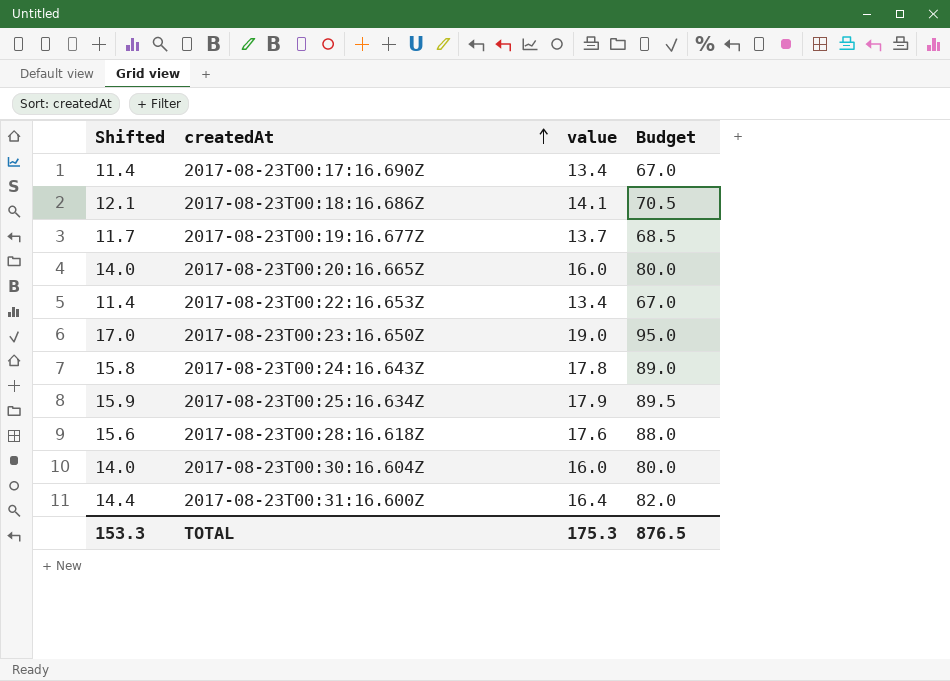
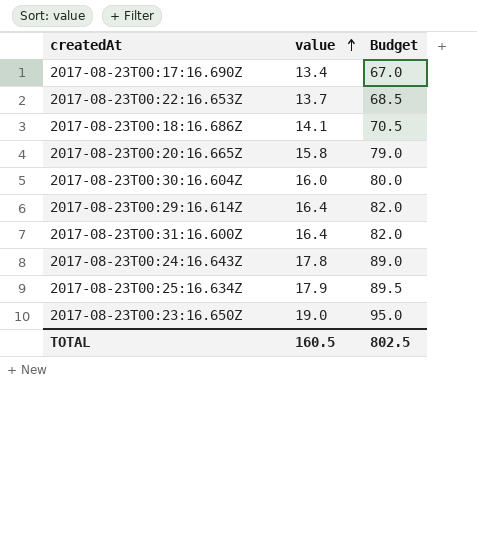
row order: createdAt ascending -> value ascending
column Shifted | formula: [value] - 2 -> none
row 2017-08-23T00:19:16.677Z: 11.7 | 13.7 | 68.5 -> none
row 2017-08-23T00:28:16.618Z: 15.6 | 17.6 | 88.0 -> none
2017-08-23T00:22:16.653Z | value: 13.4 -> 13.7
2017-08-23T00:22:16.653Z | Budget: 67.0 -> 68.5
2017-08-23T00:20:16.665Z | value: 16.0 -> 15.8
2017-08-23T00:20:16.665Z | Budget: 80.0 -> 79.0
row 2017-08-23T00:29:16.614Z: none -> 16.4 | 82.0
TOTAL | value: 175.3 -> 160.5
TOTAL | Budget: 876.5 -> 802.5

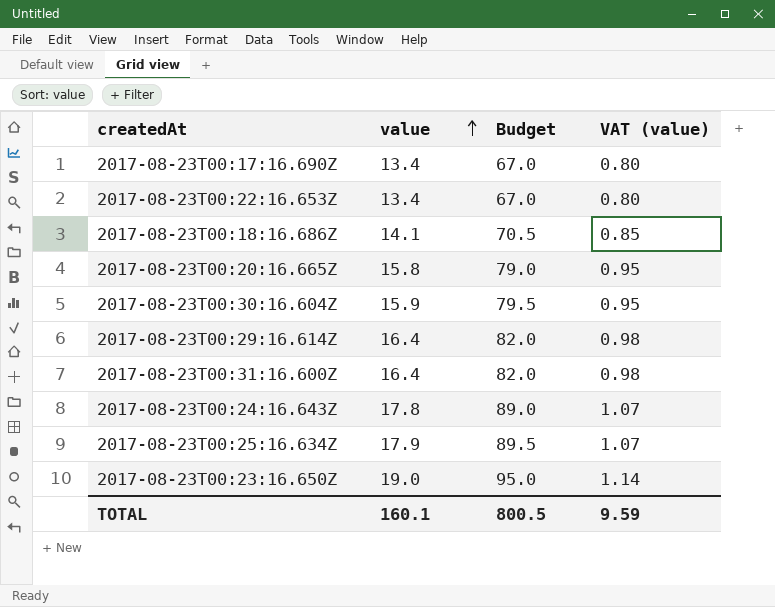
column VAT (value) | formula: none -> [value] * 0.06
2017-08-23T00:22:16.653Z | value: 13.7 -> 13.4
2017-08-23T00:22:16.653Z | Budget: 68.5 -> 67.0
2017-08-23T00:30:16.604Z | value: 16.0 -> 15.9
2017-08-23T00:30:16.604Z | Budget: 80.0 -> 79.5
TOTAL | value: 160.5 -> 160.1
TOTAL | Budget: 802.5 -> 800.5

